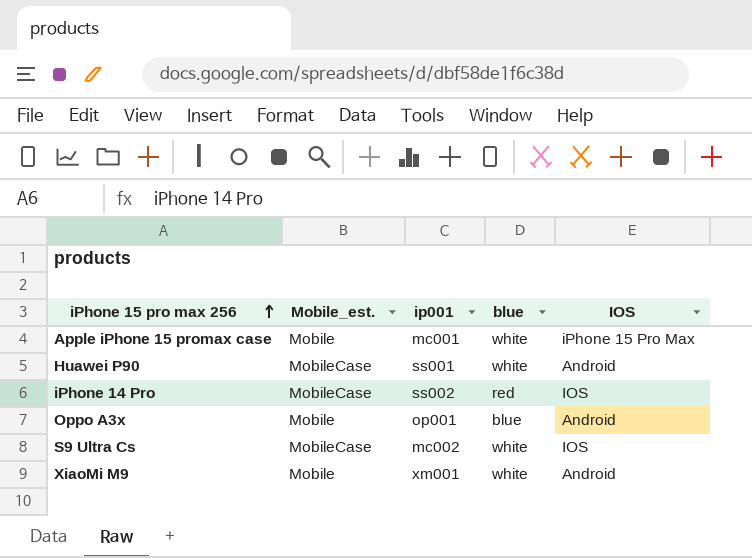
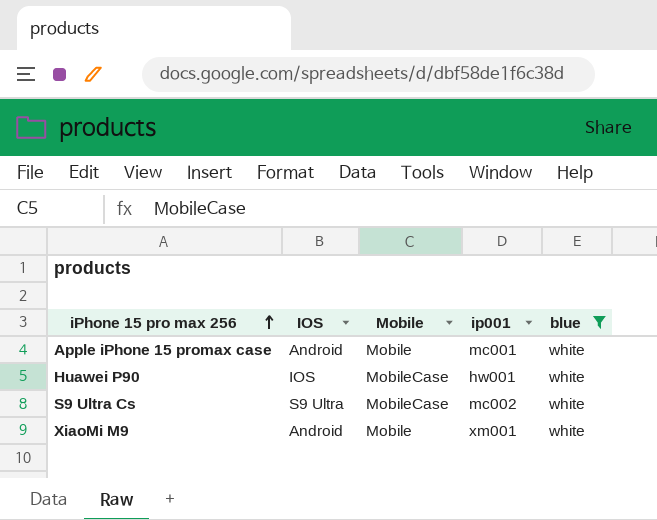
filter: none -> blue = white
column IOS | position: 5 -> 2
column name: Mobile_est. -> Mobile
Apple iPhone 15 promax case | IOS: iPhone 15 Pro Max -> Android
Huawei P90 | IOS: Android -> IOS
Huawei P90 | ip001: ss001 -> hw001
S9 Ultra Cs | IOS: IOS -> S9 Ultra

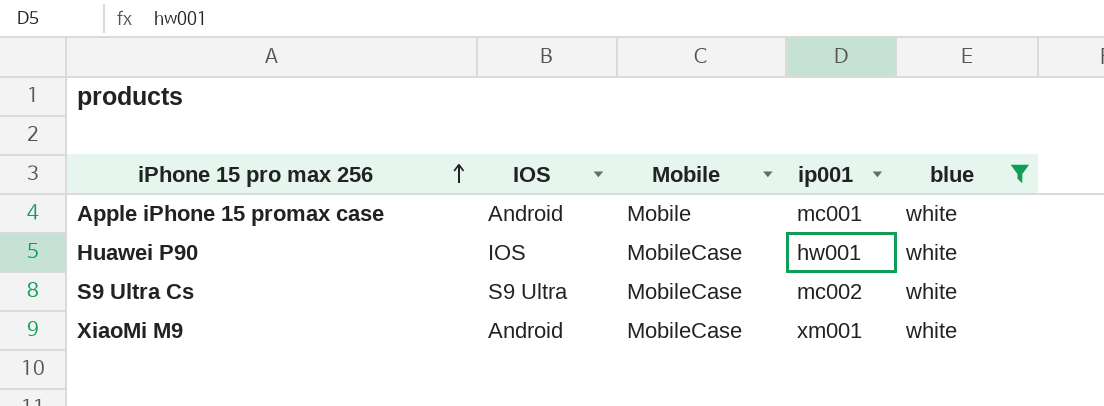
XiaoMi M9 | Mobile: Mobile -> MobileCase

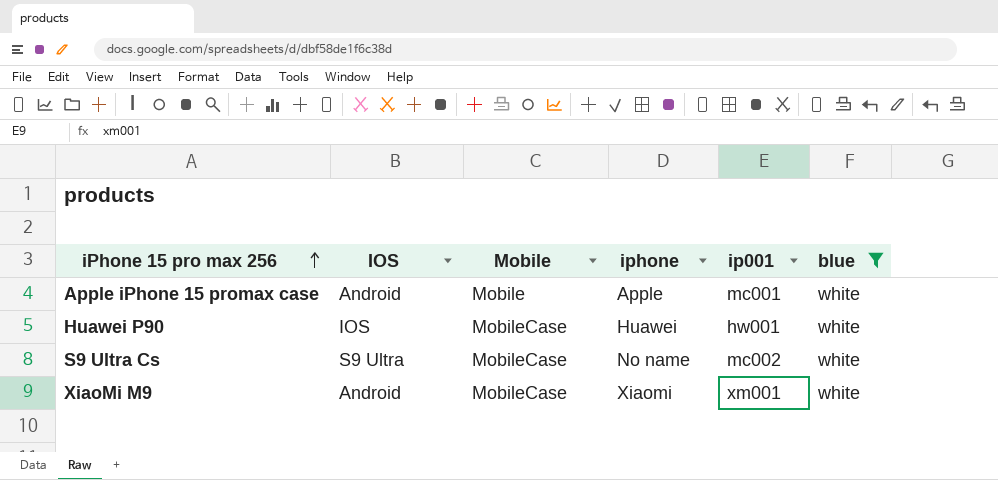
column iphone | position: none -> 4

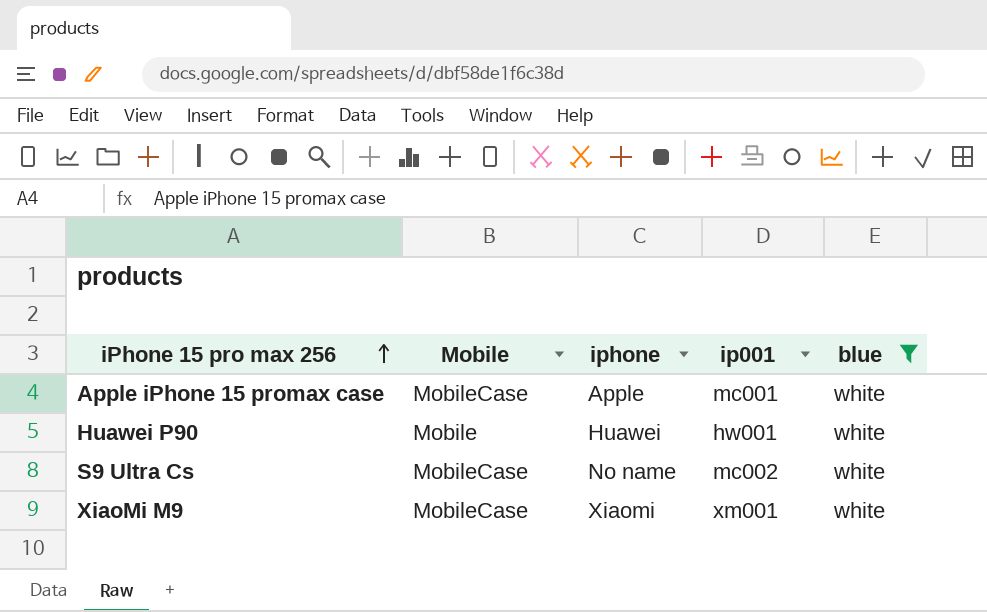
column IOS | position: 2 -> none
Apple iPhone 15 promax case | Mobile: Mobile -> MobileCase
Huawei P90 | Mobile: MobileCase -> Mobile

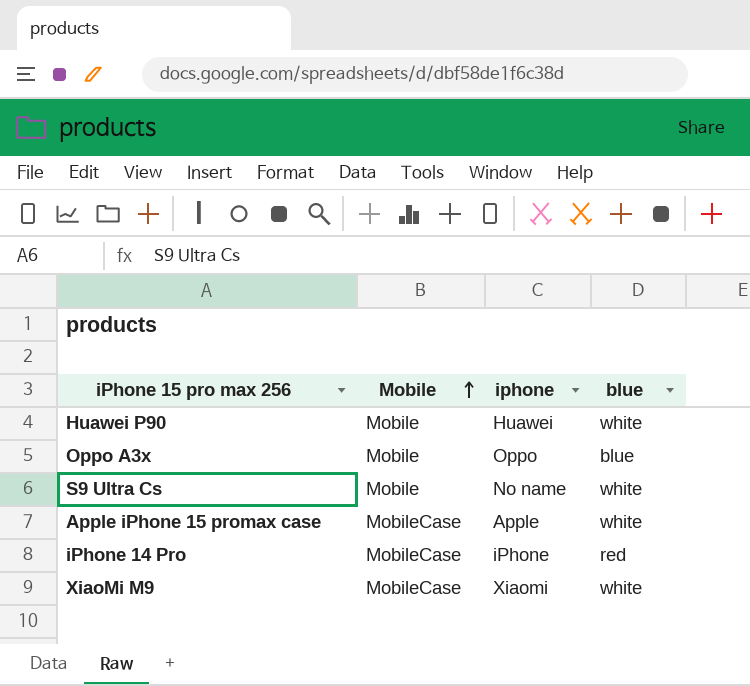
filter: blue = white -> none
row order: iPhone 15 pro max 256 ascending -> Mobile ascending
column ip001 | position: 4 -> none
S9 Ultra Cs | Mobile: MobileCase -> Mobile

